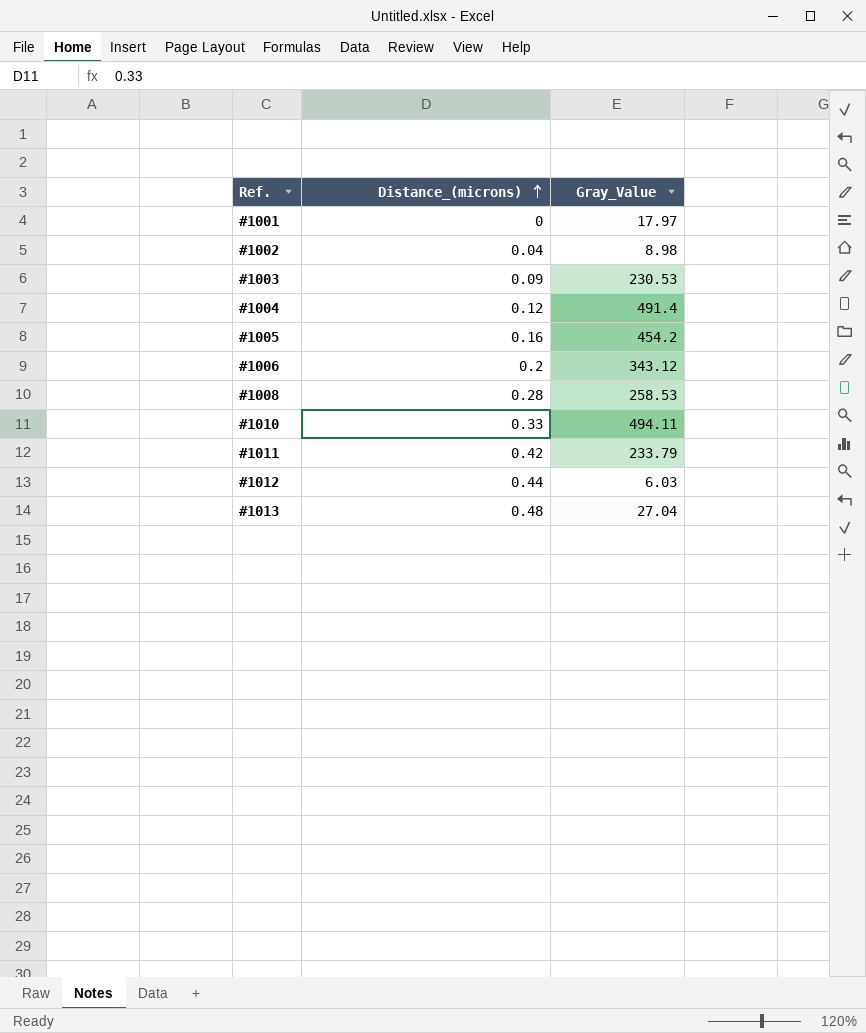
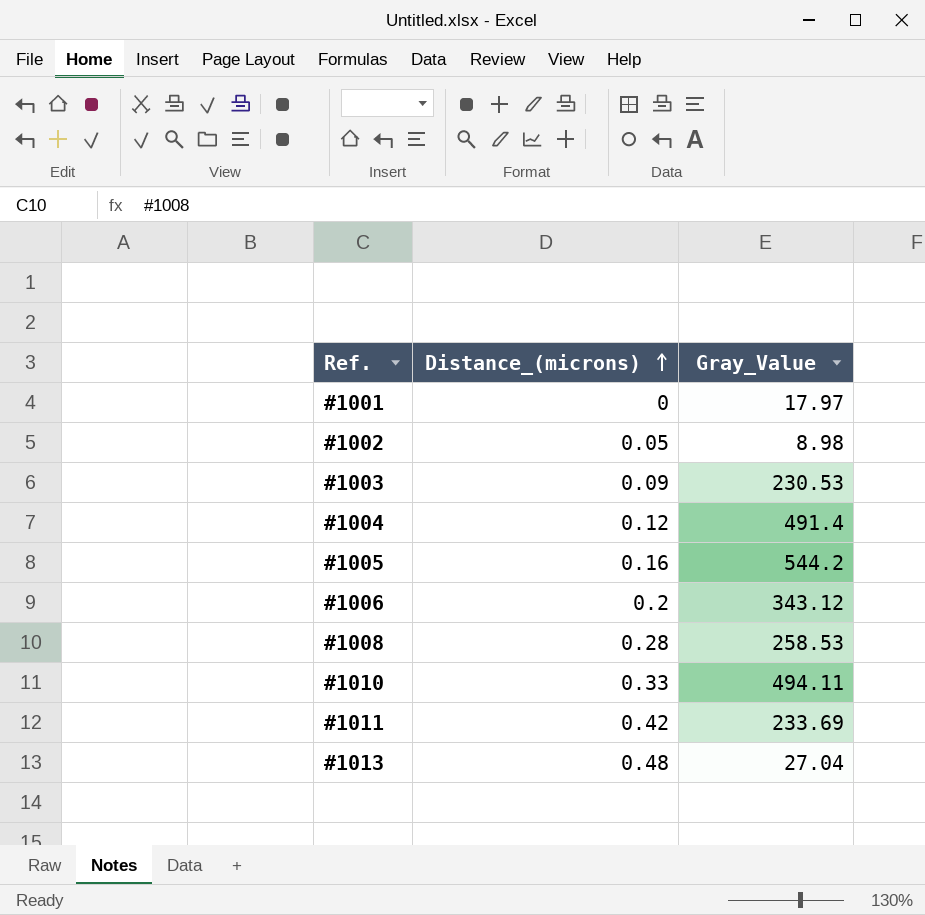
row #1012: 0.44 | 6.03 -> none
#1002 | Distance_(microns): 0.04 -> 0.05
#1005 | Gray_Value: 454.2 -> 544.2
#1011 | Gray_Value: 233.79 -> 233.69

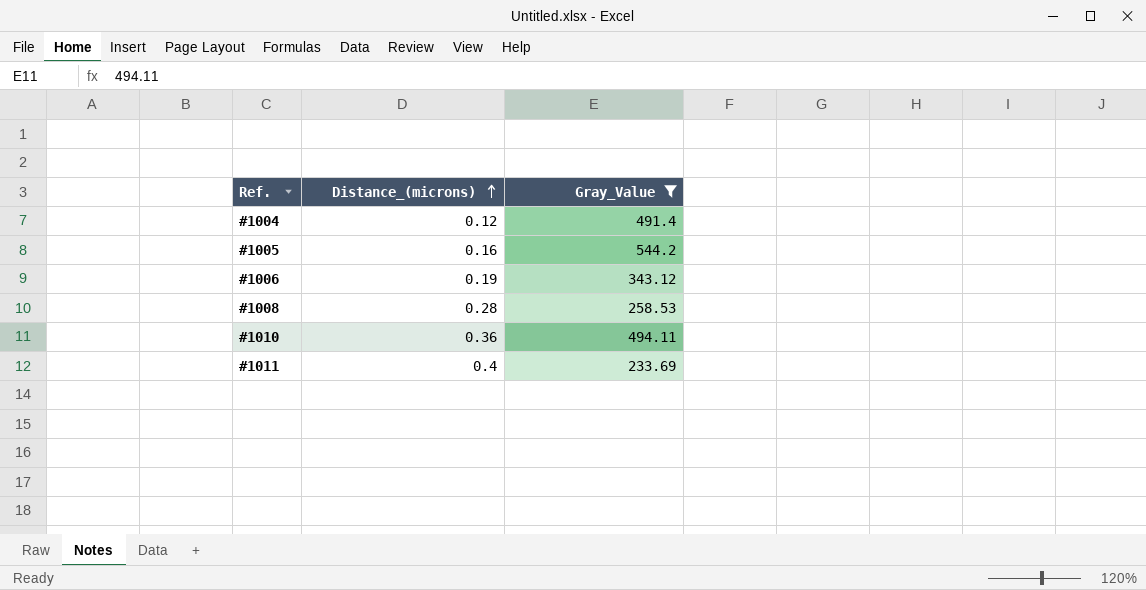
filter: none -> Gray_Value >= 233.69
#1006 | Distance_(microns): 0.2 -> 0.19
#1010 | Distance_(microns): 0.33 -> 0.36
#1011 | Distance_(microns): 0.42 -> 0.4

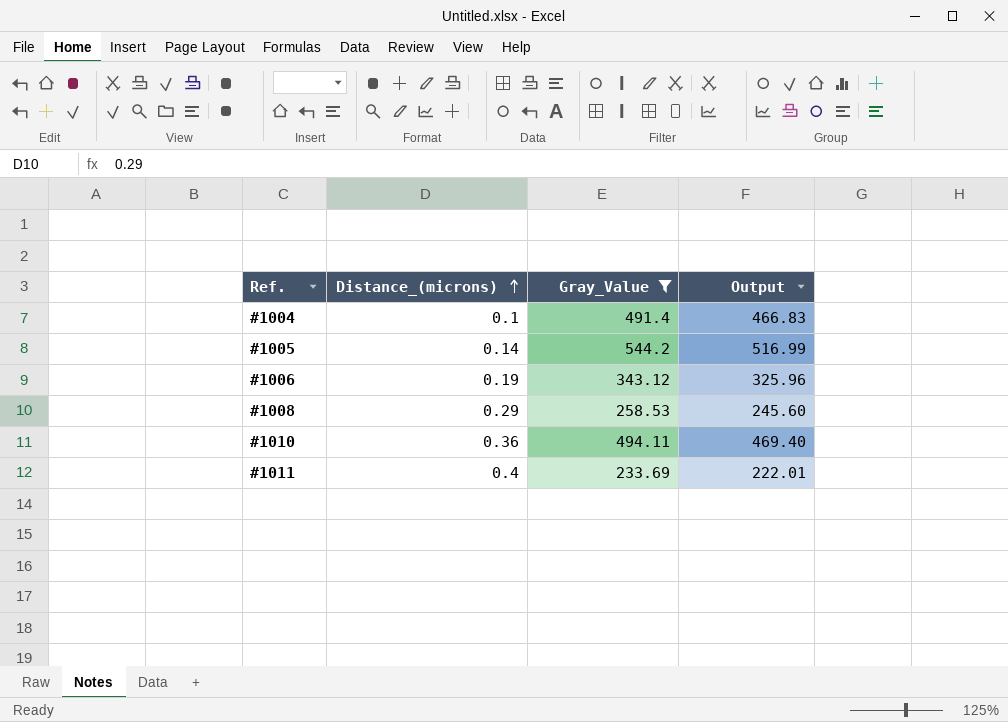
column Output | formula: none -> [Gray_Value] * 0.95
#1004 | Distance_(microns): 0.12 -> 0.1
#1005 | Distance_(microns): 0.16 -> 0.14
#1008 | Distance_(microns): 0.28 -> 0.29

